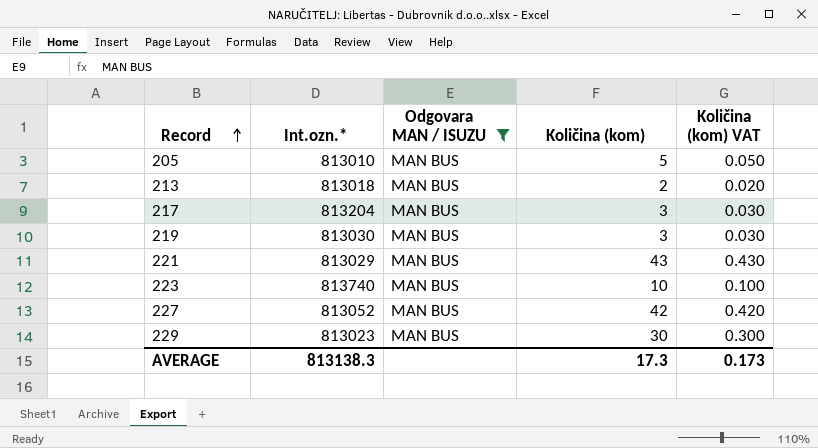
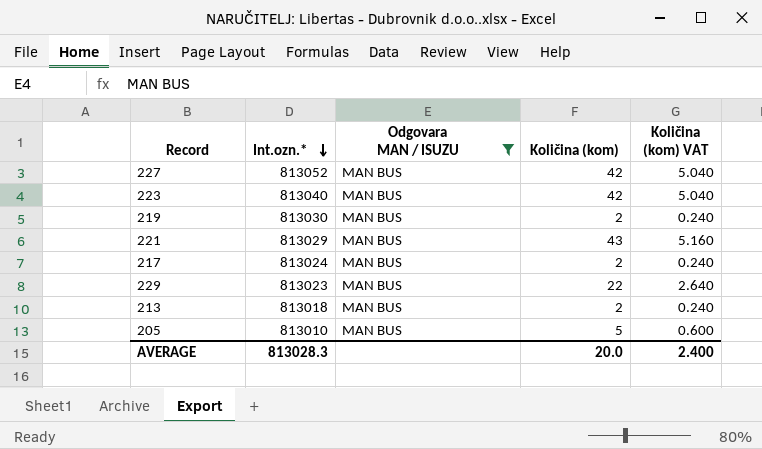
row order: Record ascending -> Int.ozn.* descending
column Količina (kom) VAT | formula: [Količina (kom)] * 0.01 -> [Količina (kom)] * 0.12
223 | Int.ozn.*: 813740 -> 813040
223 | Količina (kom): 10 -> 42
219 | Količina (kom): 3 -> 2
217 | Int.ozn.*: 813204 -> 813024
217 | Količina (kom): 3 -> 2
229 | Količina (kom): 30 -> 22
AVERAGE | Int.ozn.*: 813138.3 -> 813028.3
AVERAGE | Količina (kom): 17.3 -> 20.0
AVERAGE | Količina (kom) VAT: 0.173 -> 2.400

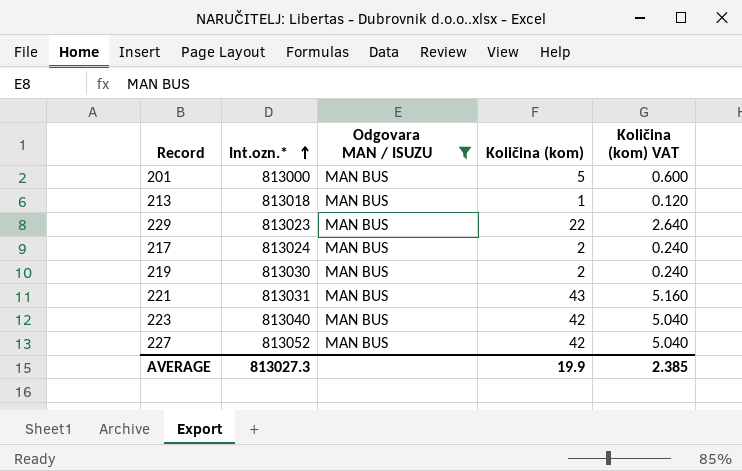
row order: Int.ozn.* descending -> Int.ozn.* ascending
row 205: 813010 | MAN BUS | 5 | 0.600 -> none
row 201: none -> 813000 | MAN BUS | 5 | 0.600
213 | Količina (kom): 2 -> 1
213 | Količina (kom) VAT: 0.240 -> 0.120
221 | Int.ozn.*: 813029 -> 813031
AVERAGE | Int.ozn.*: 813028.3 -> 813027.3
AVERAGE | Količina (kom): 20.0 -> 19.9
AVERAGE | Količina (kom) VAT: 2.400 -> 2.385

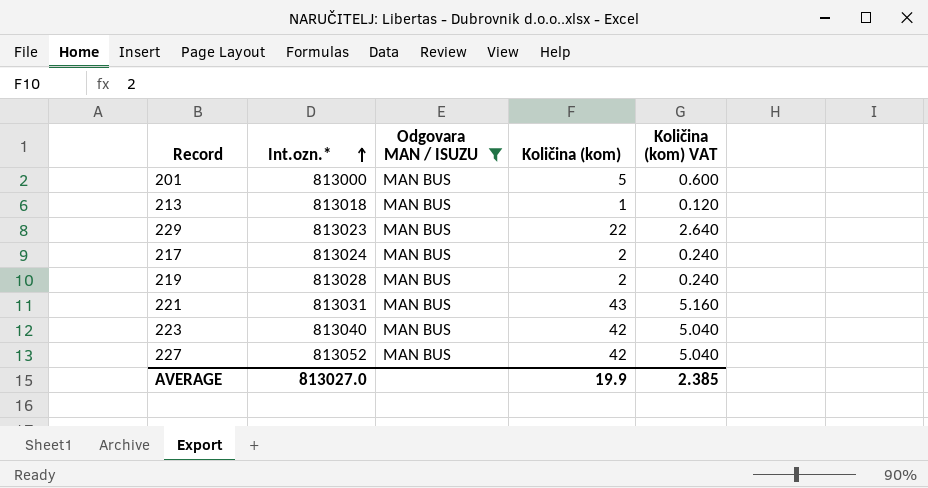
219 | Int.ozn.*: 813030 -> 813028
AVERAGE | Int.ozn.*: 813027.3 -> 813027.0

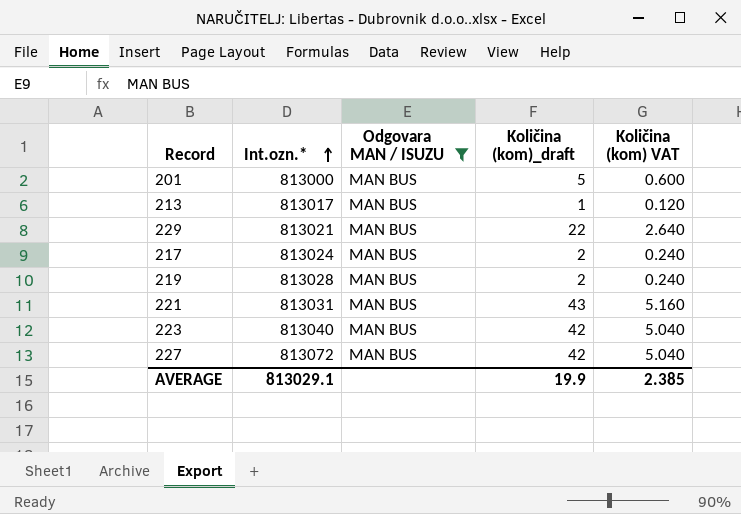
column name: Količina (kom) -> Količina (kom)_draft
213 | Int.ozn.*: 813018 -> 813017
229 | Int.ozn.*: 813023 -> 813021
227 | Int.ozn.*: 813052 -> 813072
AVERAGE | Int.ozn.*: 813027.0 -> 813029.1

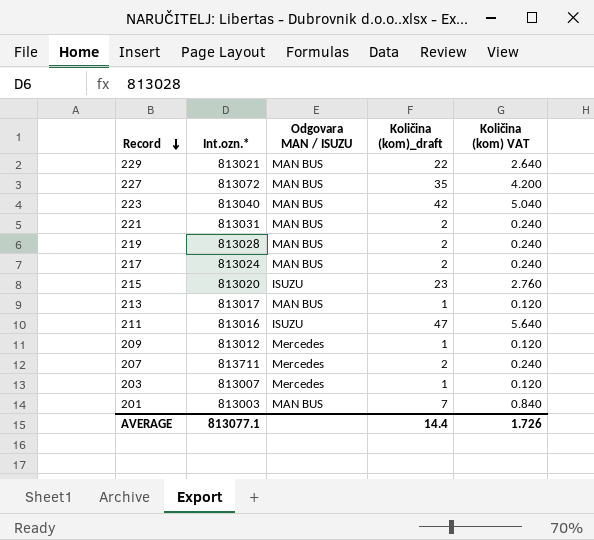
filter: Odgovara MAN / ISUZU = MAN BUS -> none
row order: Int.ozn.* ascending -> Record descending
227 | Količina (kom)_draft: 42 -> 35
227 | Količina (kom) VAT: 5.040 -> 4.200
221 | Količina (kom)_draft: 43 -> 2
221 | Količina (kom) VAT: 5.160 -> 0.240
201 | Int.ozn.*: 813000 -> 813003
201 | Količina (kom)_draft: 5 -> 7
201 | Količina (kom) VAT: 0.600 -> 0.840
AVERAGE | Int.ozn.*: 813029.1 -> 813077.1
AVERAGE | Količina (kom)_draft: 19.9 -> 14.4
AVERAGE | Količina (kom) VAT: 2.385 -> 1.726

